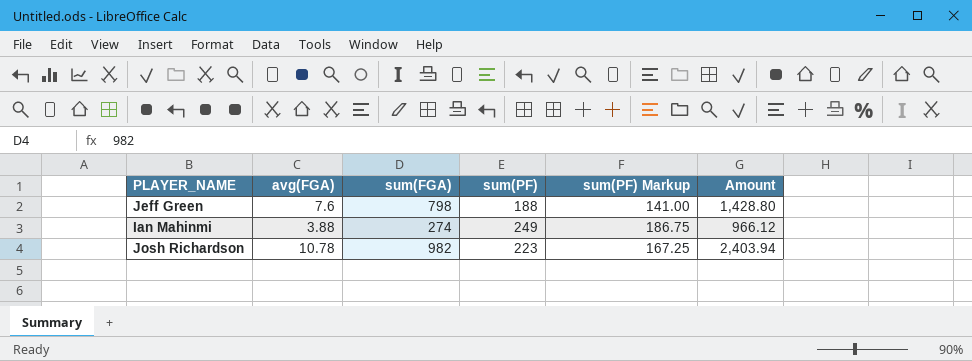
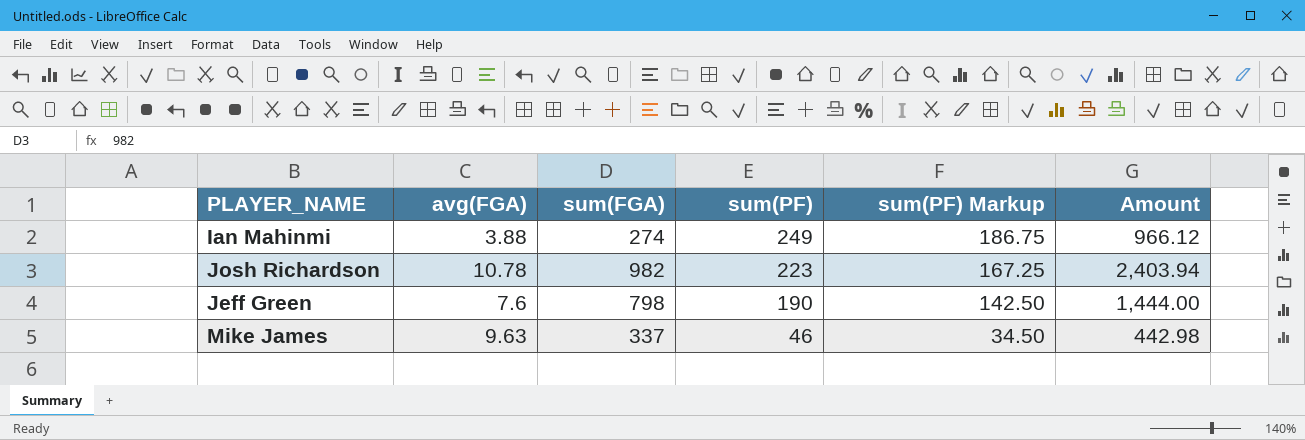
row order: none -> sum(PF) descending
Jeff Green | sum(PF): 188 -> 190
Jeff Green | sum(PF) Markup: 141.00 -> 142.50
Jeff Green | Amount: 1,428.80 -> 1,444.00
row Mike James: none -> 9.63 | 337 | 46 | 34.50 | 442.98

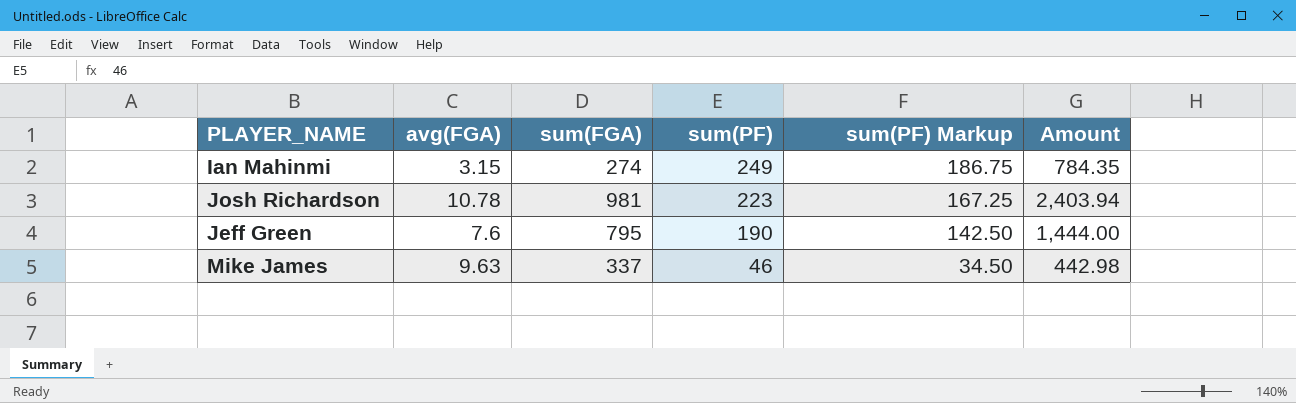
Ian Mahinmi | avg(FGA): 3.88 -> 3.15
Ian Mahinmi | Amount: 966.12 -> 784.35
Josh Richardson | sum(FGA): 982 -> 981
Jeff Green | sum(FGA): 798 -> 795

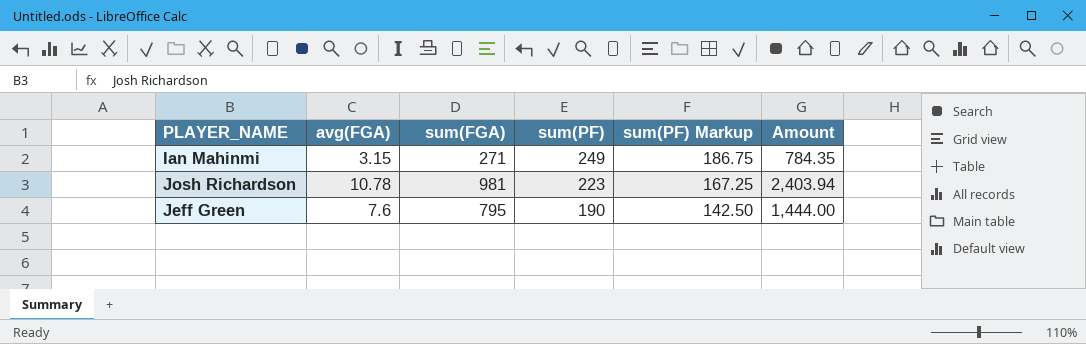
row Mike James: 9.63 | 337 | 46 | 34.50 | 442.98 -> none
Ian Mahinmi | sum(FGA): 274 -> 271

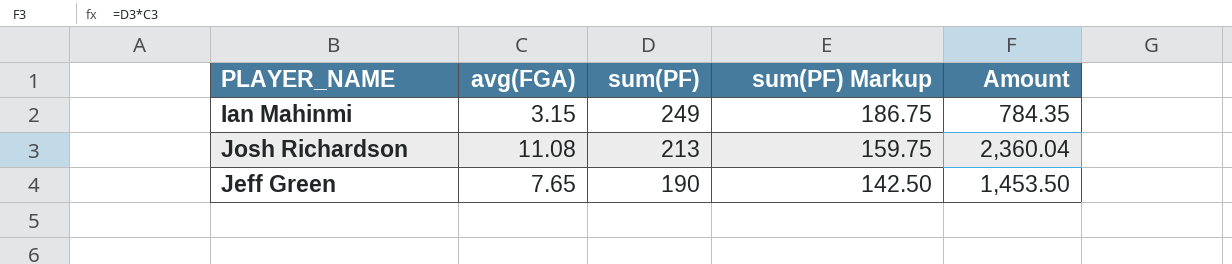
column sum(FGA) | position: 3 -> none
Josh Richardson | avg(FGA): 10.78 -> 11.08
Josh Richardson | sum(PF): 223 -> 213
Josh Richardson | sum(PF) Markup: 167.25 -> 159.75
Josh Richardson | Amount: 2,403.94 -> 2,360.04
Jeff Green | avg(FGA): 7.6 -> 7.65
Jeff Green | Amount: 1,444.00 -> 1,453.50

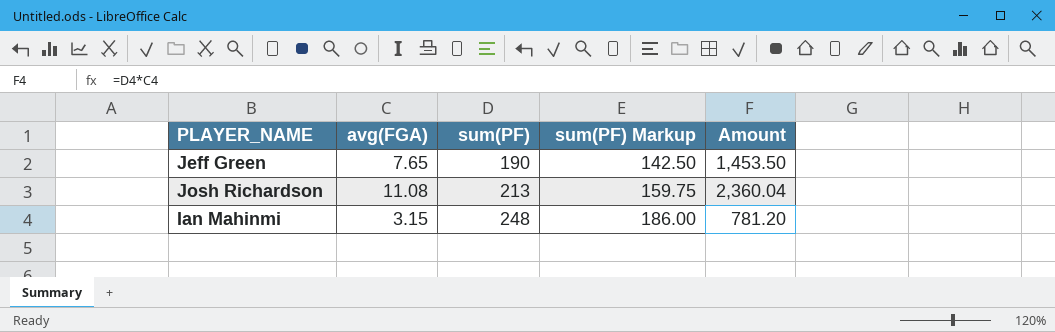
row order: sum(PF) descending -> sum(PF) ascending
Ian Mahinmi | sum(PF): 249 -> 248
Ian Mahinmi | sum(PF) Markup: 186.75 -> 186.00
Ian Mahinmi | Amount: 784.35 -> 781.20

